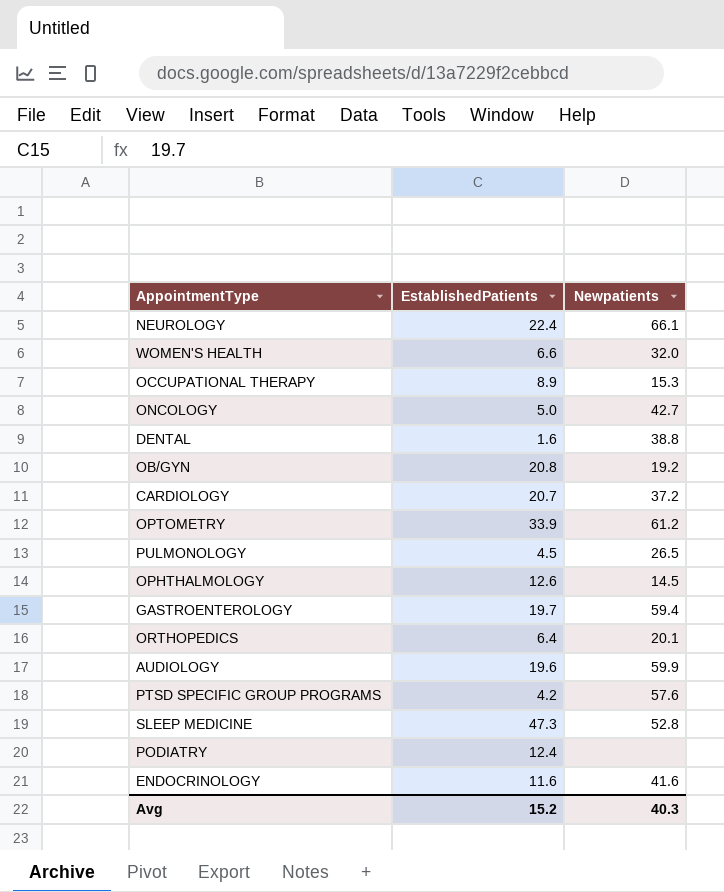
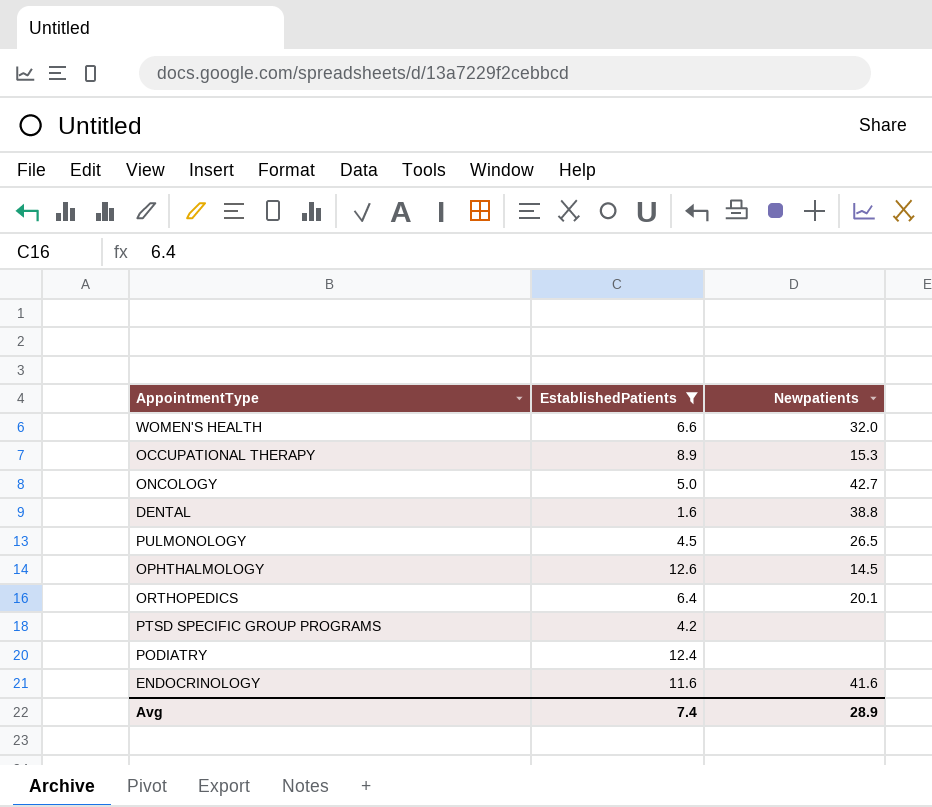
filter: none -> EstablishedPatients <= 12.6
PTSD SPECIFIC GROUP PROGRAMS | Newpatients: 57.6 -> none
Avg | EstablishedPatients: 15.2 -> 7.4
Avg | Newpatients: 40.3 -> 28.9

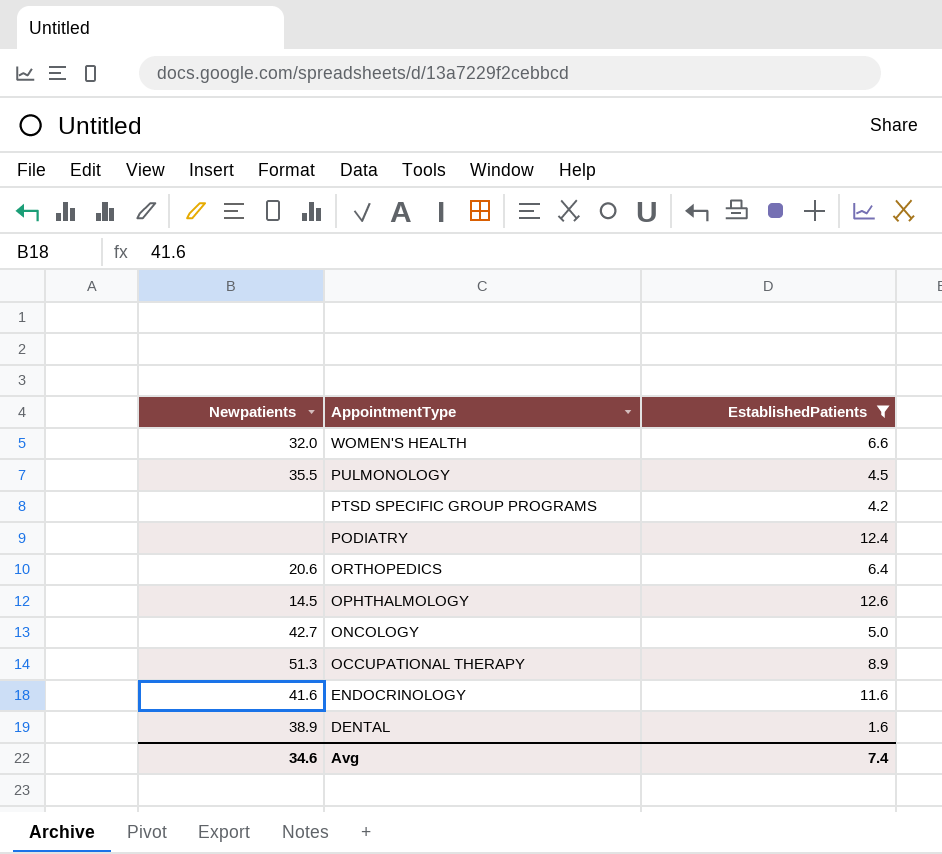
row order: none -> AppointmentType descending
column Newpatients | position: 3 -> 1
PULMONOLOGY | Newpatients: 26.5 -> 35.5
ORTHOPEDICS | Newpatients: 20.1 -> 20.6
OCCUPATIONAL THERAPY | Newpatients: 15.3 -> 51.3
DENTAL | Newpatients: 38.8 -> 38.9
Avg | Newpatients: 28.9 -> 34.6

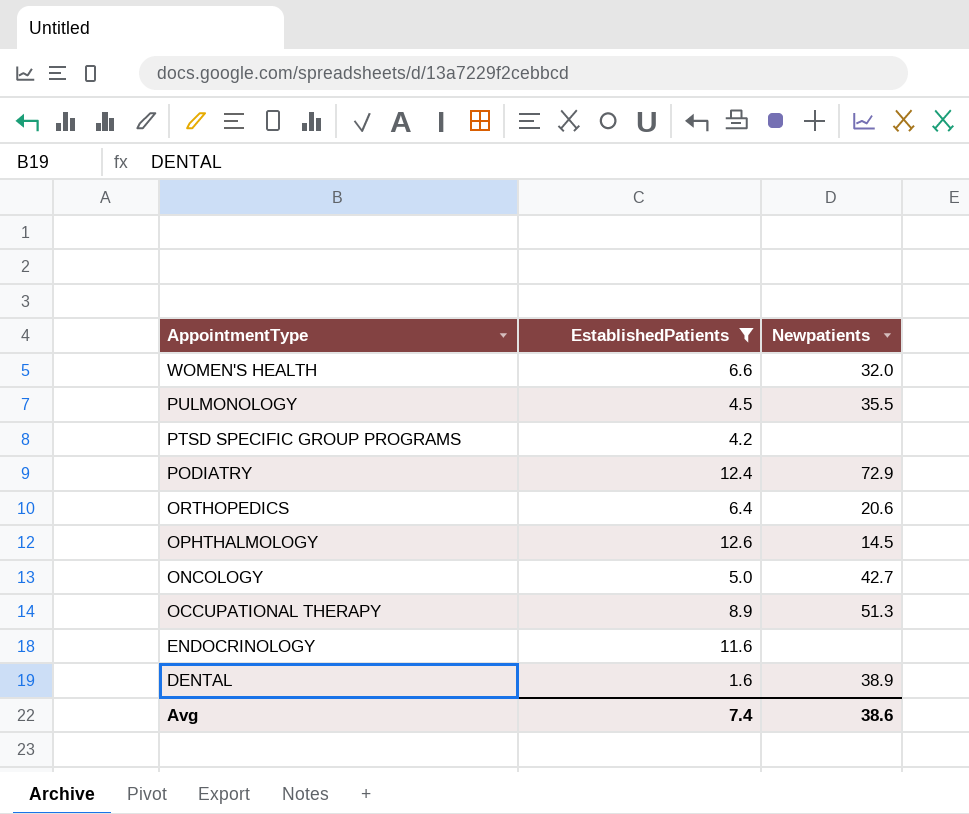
column Newpatients | position: 1 -> 3
PODIATRY | Newpatients: none -> 72.9
ENDOCRINOLOGY | Newpatients: 41.6 -> none
Avg | Newpatients: 34.6 -> 38.6

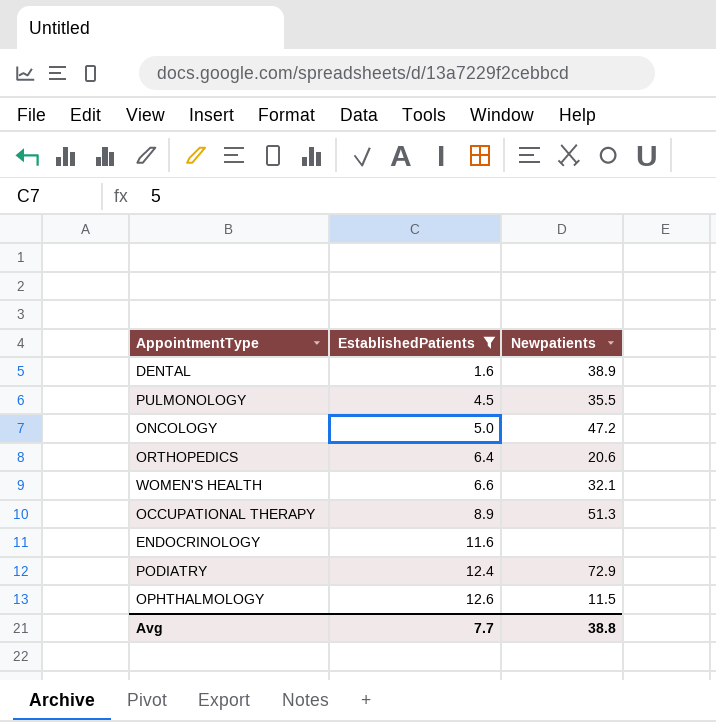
row order: AppointmentType descending -> EstablishedPatients ascending
row PTSD SPECIFIC GROUP PROGRAMS: 4.2 | none -> none
ONCOLOGY | Newpatients: 42.7 -> 47.2
WOMEN'S HEALTH | Newpatients: 32.0 -> 32.1
OPHTHALMOLOGY | Newpatients: 14.5 -> 11.5
Avg | EstablishedPatients: 7.4 -> 7.7
Avg | Newpatients: 38.6 -> 38.8

